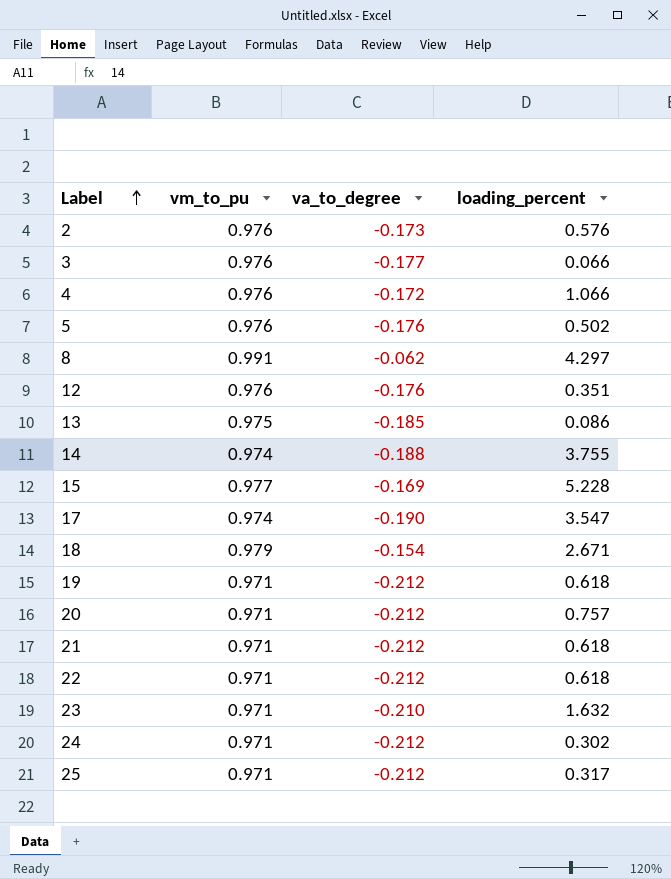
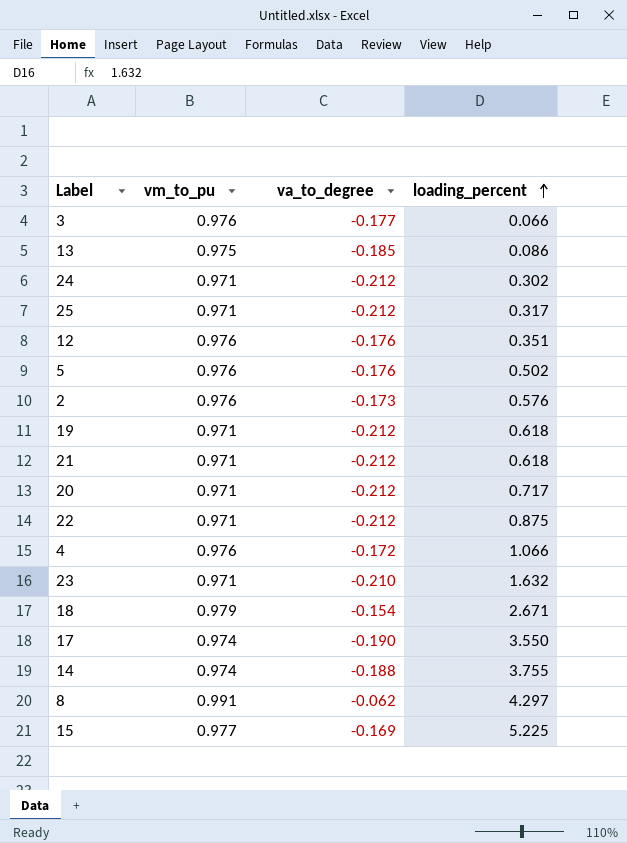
row order: Label ascending -> loading_percent ascending
20 | loading_percent: 0.757 -> 0.717
22 | loading_percent: 0.618 -> 0.875
17 | loading_percent: 3.547 -> 3.550
15 | loading_percent: 5.228 -> 5.225

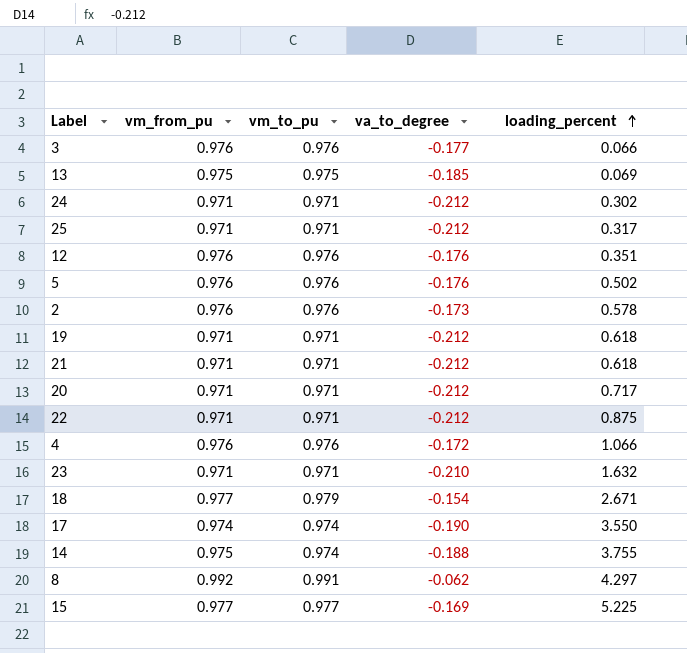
column vm_from_pu | position: none -> 2
13 | loading_percent: 0.086 -> 0.069
2 | loading_percent: 0.576 -> 0.578

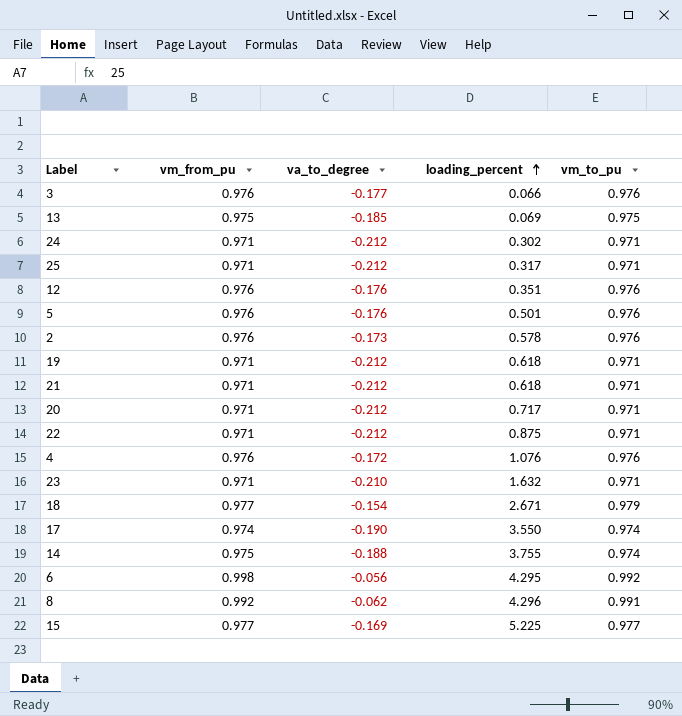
column vm_to_pu | position: 3 -> 5
5 | loading_percent: 0.502 -> 0.501
4 | loading_percent: 1.066 -> 1.076
row 6: none -> 0.998 | -0.056 | 4.295 | 0.992
8 | loading_percent: 4.297 -> 4.296

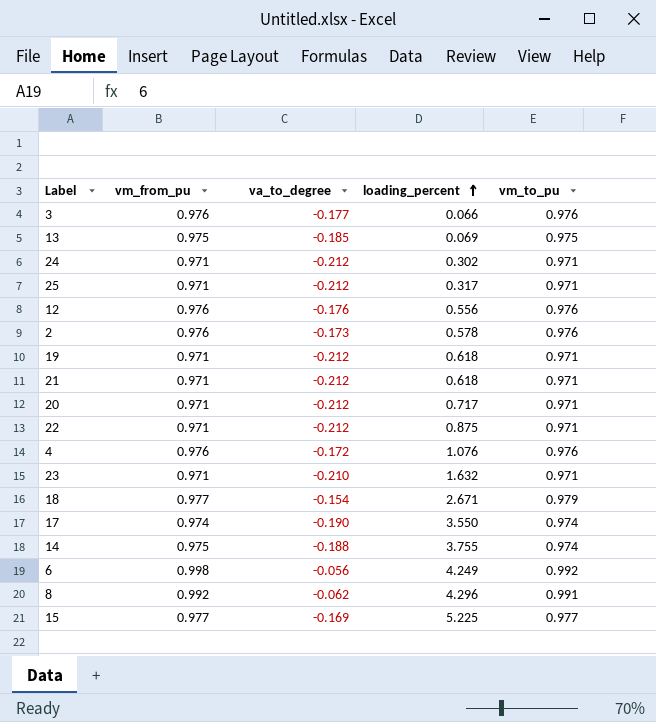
row 5: 0.976 | -0.176 | 0.501 | 0.976 -> none
12 | loading_percent: 0.351 -> 0.556
6 | loading_percent: 4.295 -> 4.249

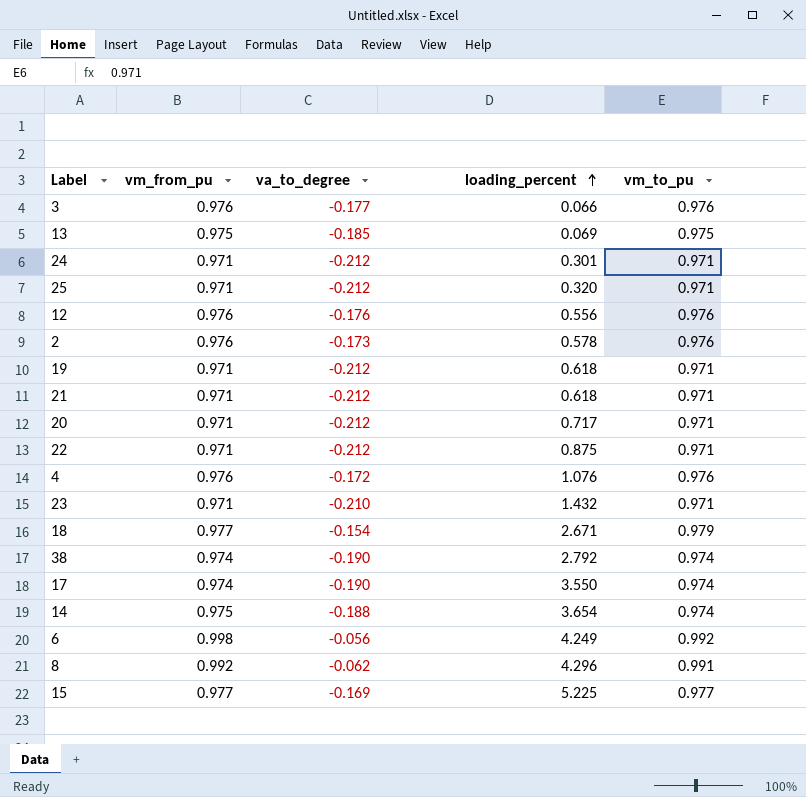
24 | loading_percent: 0.302 -> 0.301
25 | loading_percent: 0.317 -> 0.320
23 | loading_percent: 1.632 -> 1.432
row 38: none -> 0.974 | -0.190 | 2.792 | 0.974
14 | loading_percent: 3.755 -> 3.654

